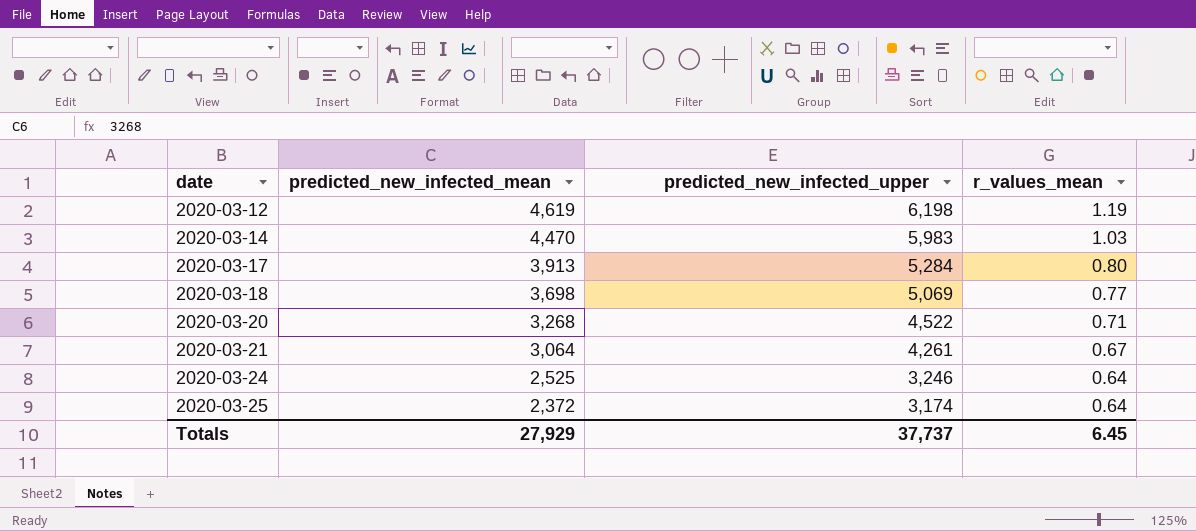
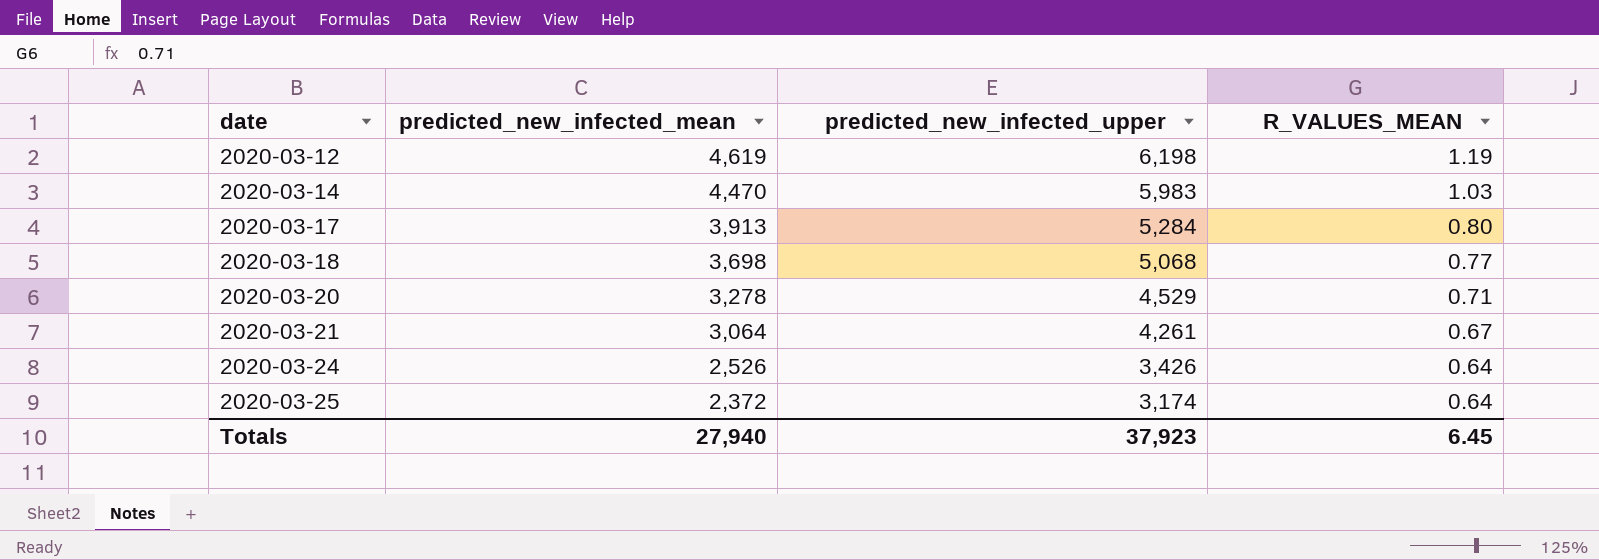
column name: r_values_mean -> R_VALUES_MEAN
2020-03-18 | predicted_new_infected_upper: 5,069 -> 5,068
2020-03-20 | predicted_new_infected_mean: 3,268 -> 3,278
2020-03-20 | predicted_new_infected_upper: 4,522 -> 4,529
2020-03-24 | predicted_new_infected_mean: 2,525 -> 2,526
2020-03-24 | predicted_new_infected_upper: 3,246 -> 3,426
Totals | predicted_new_infected_mean: 27,929 -> 27,940
Totals | predicted_new_infected_upper: 37,737 -> 37,923

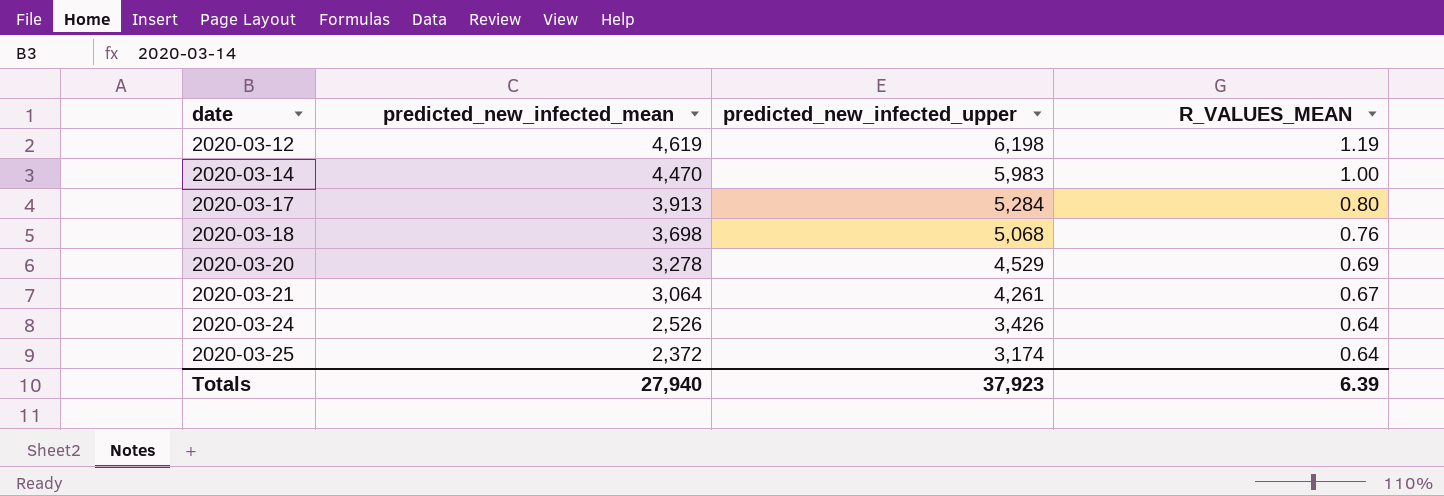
2020-03-14 | R_VALUES_MEAN: 1.03 -> 1.00
2020-03-18 | R_VALUES_MEAN: 0.77 -> 0.76
2020-03-20 | R_VALUES_MEAN: 0.71 -> 0.69
Totals | R_VALUES_MEAN: 6.45 -> 6.39

